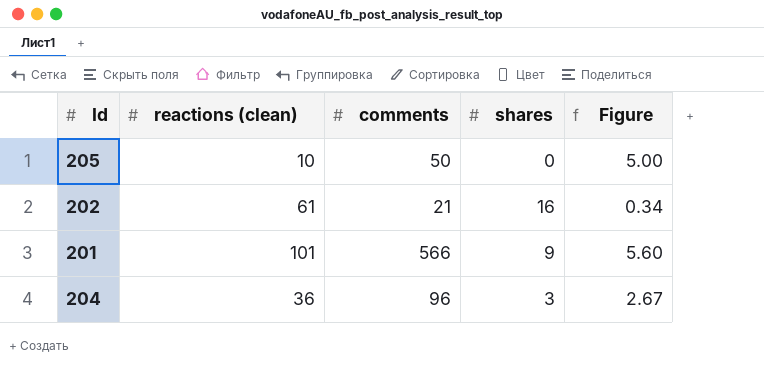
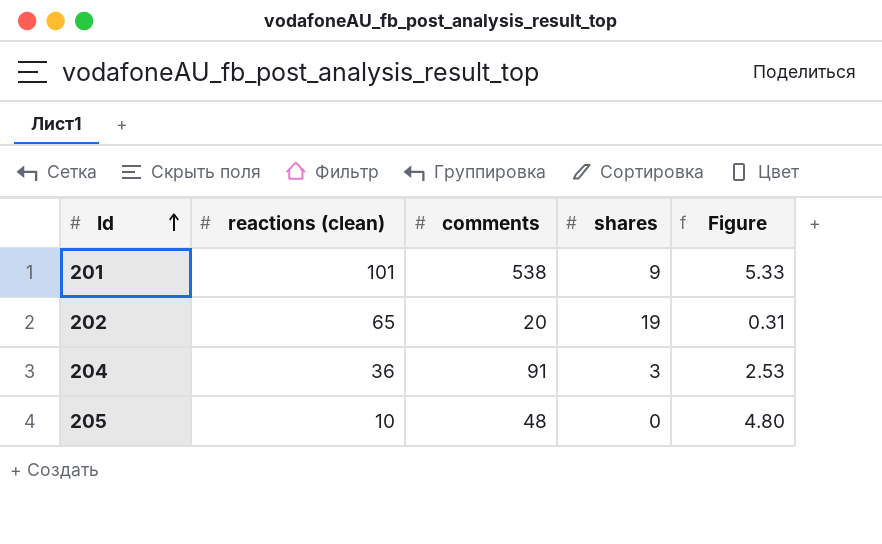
row order: none -> Id ascending
201 | comments: 566 -> 538
201 | Figure: 5.60 -> 5.33
202 | reactions (clean): 61 -> 65
202 | comments: 21 -> 20
202 | shares: 16 -> 19
202 | Figure: 0.34 -> 0.31
204 | comments: 96 -> 91
204 | Figure: 2.67 -> 2.53
205 | comments: 50 -> 48
205 | Figure: 5.00 -> 4.80

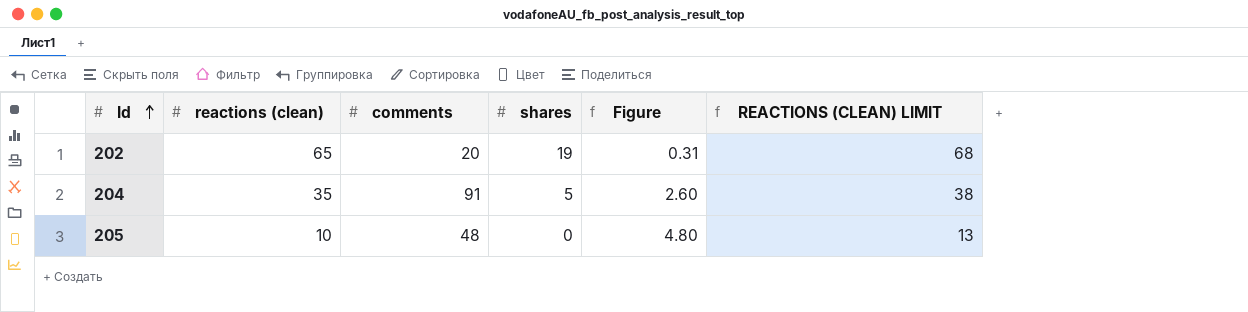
column REACTIONS (CLEAN) LIMIT | formula: none -> [reactions (clean)] + 3
row 201: 101 | 538 | 9 | 5.33 -> none
204 | reactions (clean): 36 -> 35
204 | shares: 3 -> 5
204 | Figure: 2.53 -> 2.60

